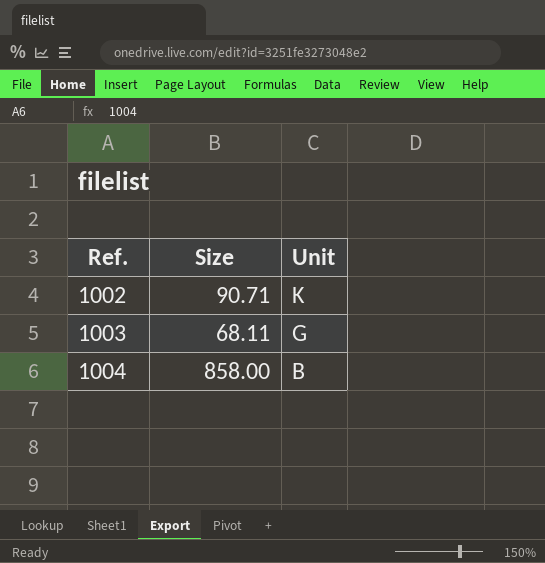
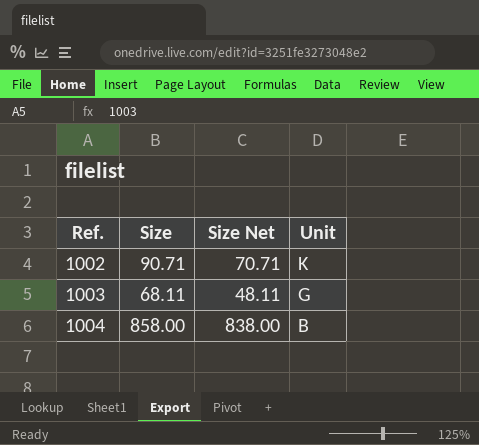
column Size Net | formula: none -> [Size] - 20

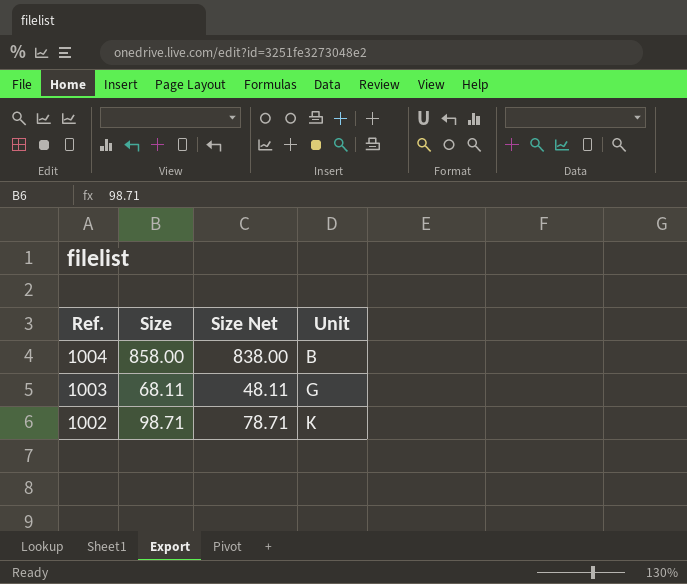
row order: Ref. ascending -> Ref. descending
1002 | Size: 90.71 -> 98.71
1002 | Size Net: 70.71 -> 78.71

